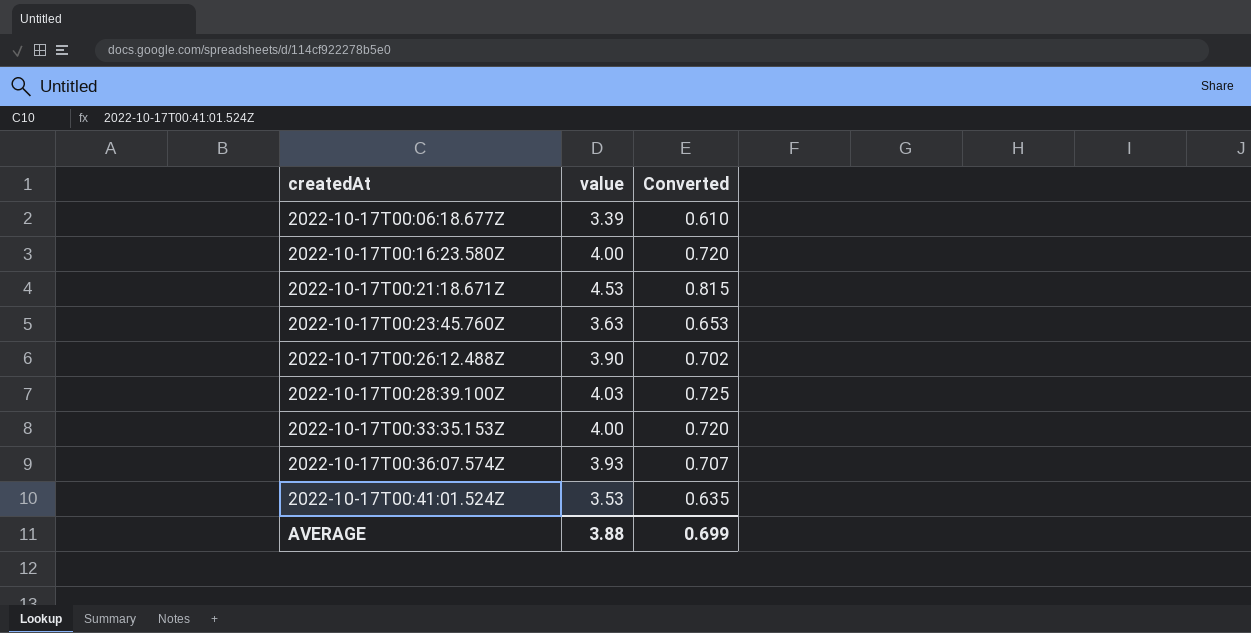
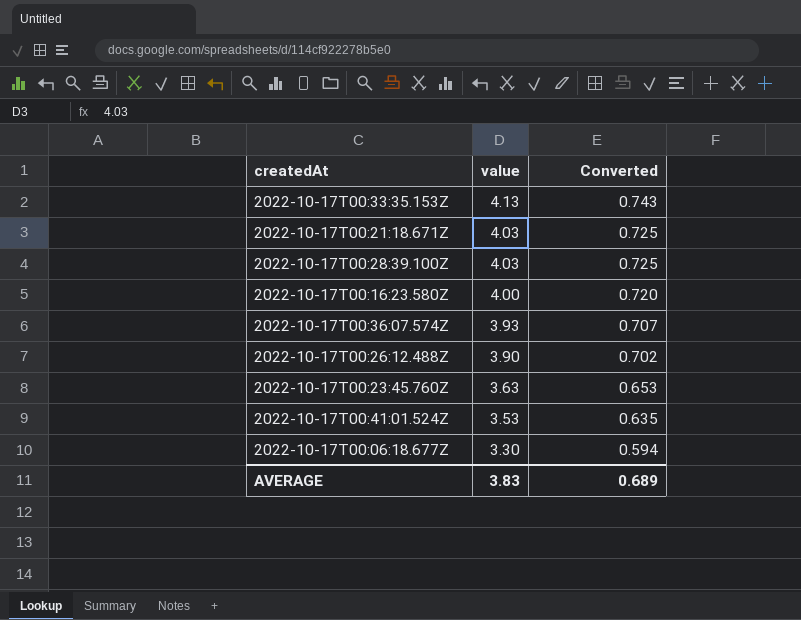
row order: createdAt ascending -> value descending
2022-10-17T00:33:35.153Z | value: 4.00 -> 4.13
2022-10-17T00:33:35.153Z | Converted: 0.720 -> 0.743
2022-10-17T00:21:18.671Z | value: 4.53 -> 4.03
2022-10-17T00:21:18.671Z | Converted: 0.815 -> 0.725
2022-10-17T00:06:18.677Z | value: 3.39 -> 3.30
2022-10-17T00:06:18.677Z | Converted: 0.610 -> 0.594
AVERAGE | value: 3.88 -> 3.83
AVERAGE | Converted: 0.699 -> 0.689

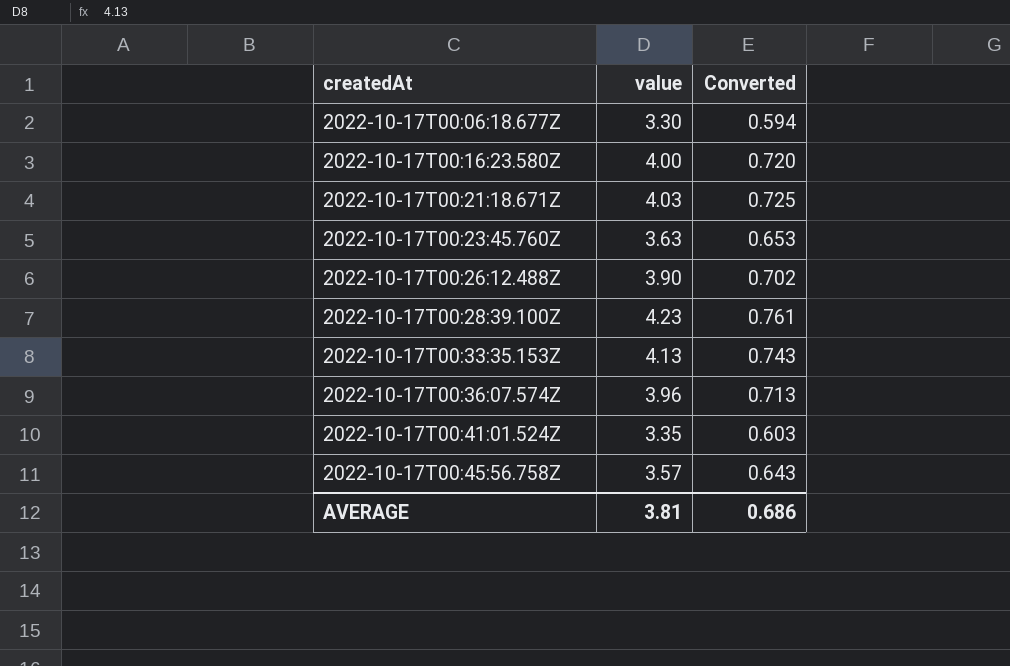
row order: value descending -> createdAt ascending
2022-10-17T00:28:39.100Z | value: 4.03 -> 4.23
2022-10-17T00:28:39.100Z | Converted: 0.725 -> 0.761
2022-10-17T00:36:07.574Z | value: 3.93 -> 3.96
2022-10-17T00:36:07.574Z | Converted: 0.707 -> 0.713
2022-10-17T00:41:01.524Z | value: 3.53 -> 3.35
2022-10-17T00:41:01.524Z | Converted: 0.635 -> 0.603
row 2022-10-17T00:45:56.758Z: none -> 3.57 | 0.643
AVERAGE | value: 3.83 -> 3.81
AVERAGE | Converted: 0.689 -> 0.686

